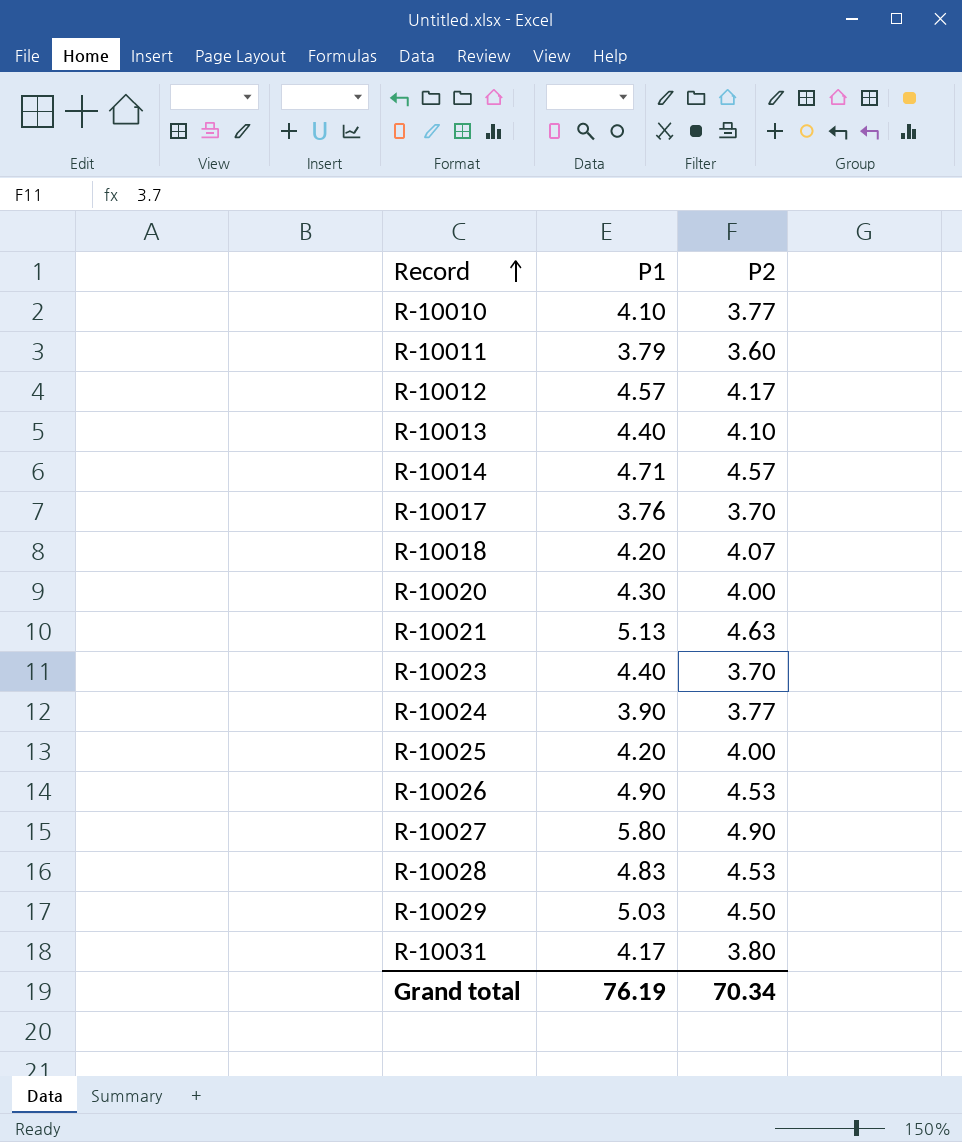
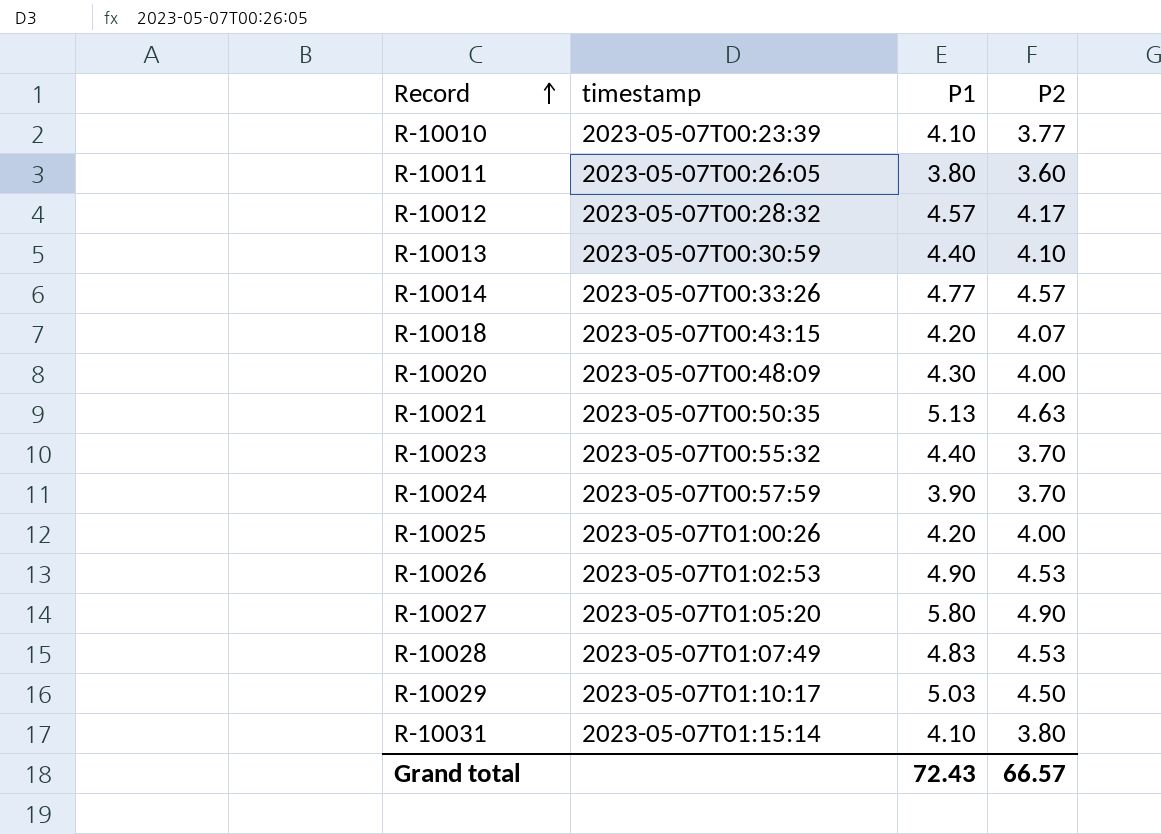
column timestamp | position: none -> 2
row R-10017: 3.76 | 3.70 -> none
R-10011 | P1: 3.79 -> 3.80
R-10014 | P1: 4.71 -> 4.77
R-10024 | P2: 3.77 -> 3.70
R-10031 | P1: 4.17 -> 4.10
Grand total | P1: 76.19 -> 72.43
Grand total | P2: 70.34 -> 66.57

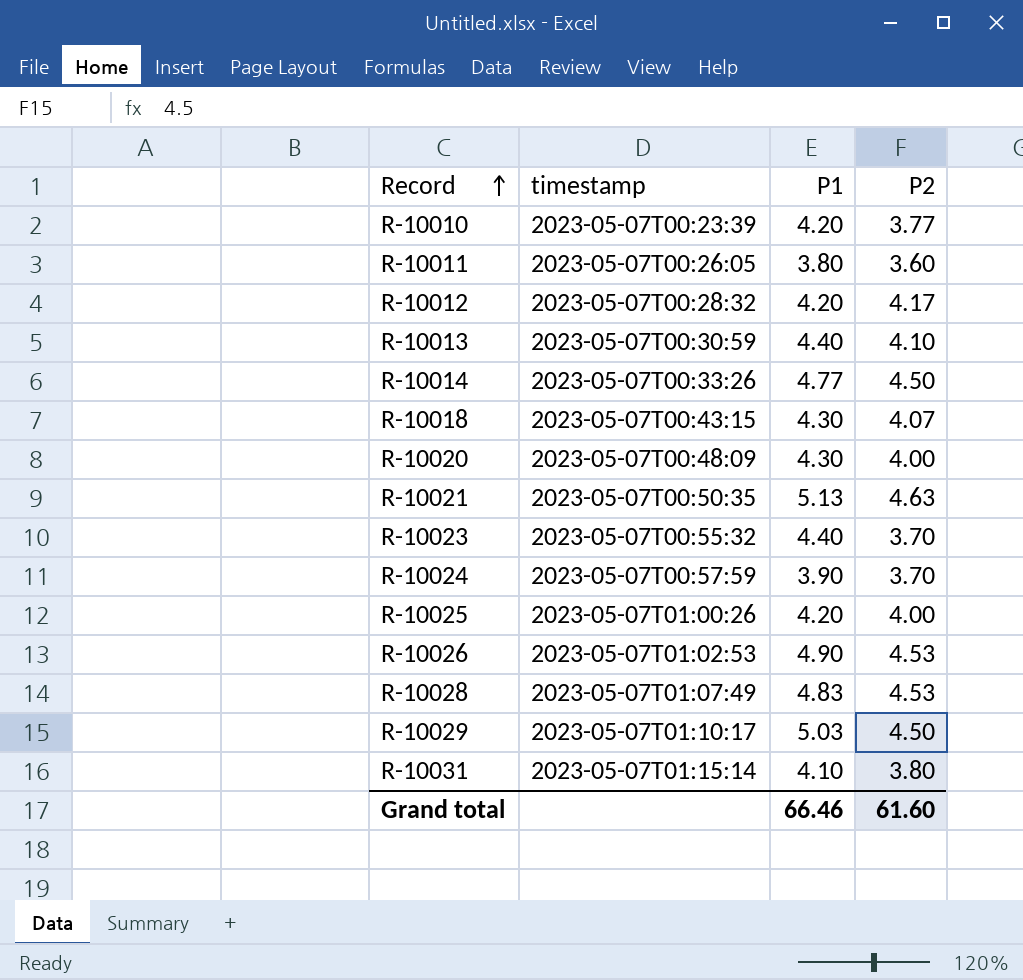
row R-10027: 2023-05-07T01:05:20 | 5.80 | 4.90 -> none
R-10010 | P1: 4.10 -> 4.20
R-10012 | P1: 4.57 -> 4.20
R-10014 | P2: 4.57 -> 4.50
R-10018 | P1: 4.20 -> 4.30
Grand total | P1: 72.43 -> 66.46
Grand total | P2: 66.57 -> 61.60

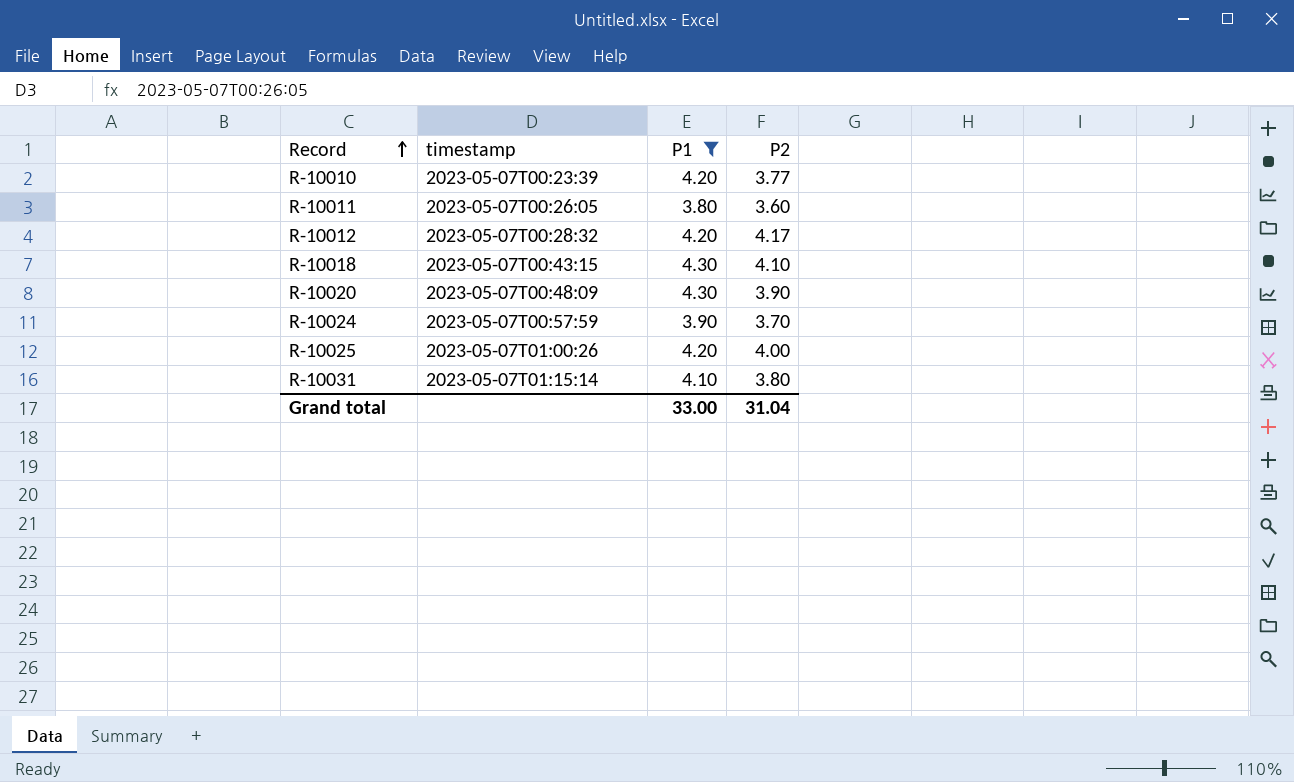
filter: none -> P1 <= 4.30
R-10018 | P2: 4.07 -> 4.10
R-10020 | P2: 4.00 -> 3.90
Grand total | P1: 66.46 -> 33.00
Grand total | P2: 61.60 -> 31.04

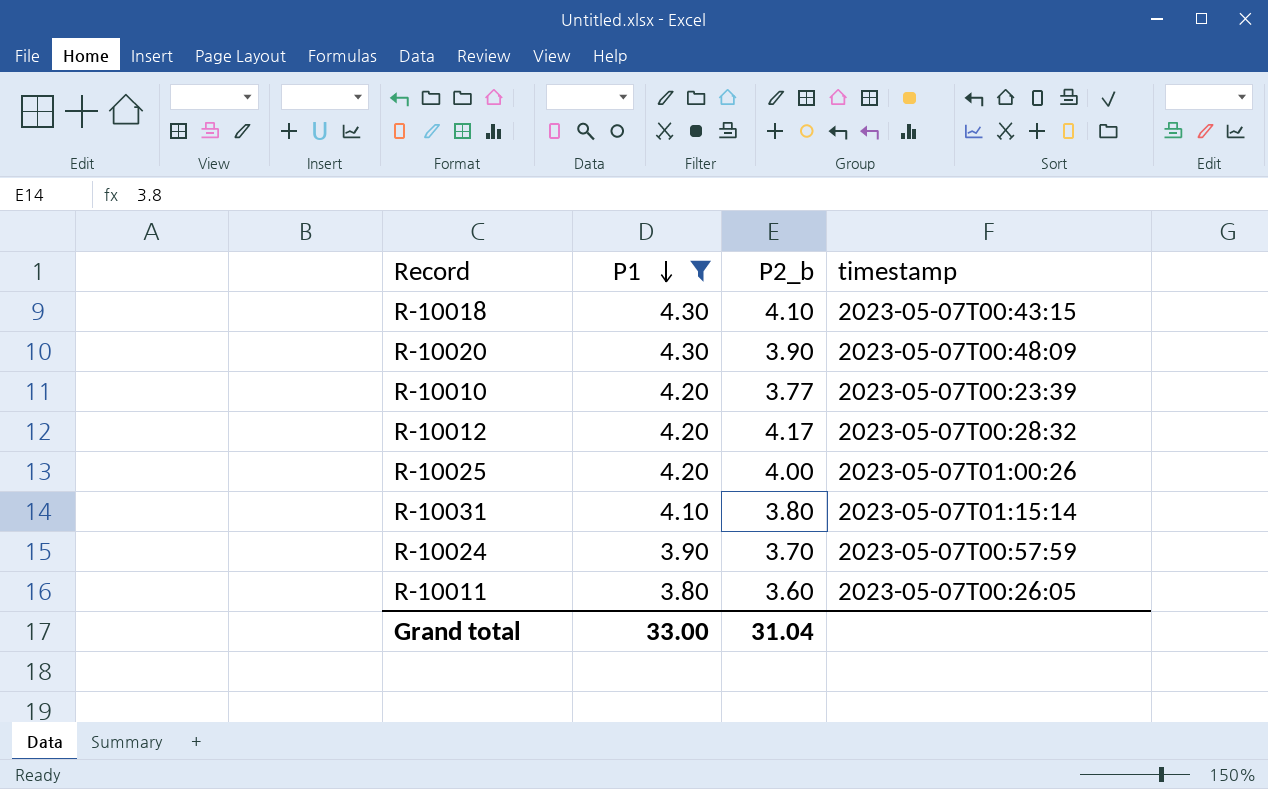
row order: Record ascending -> P1 descending
column name: P2 -> P2_b
column timestamp | position: 2 -> 4

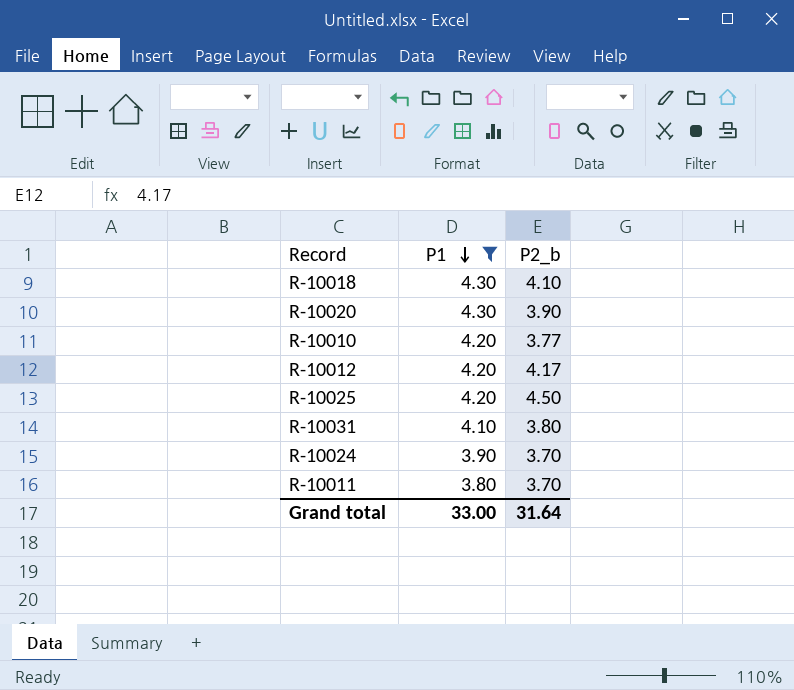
column timestamp | position: 4 -> none
R-10025 | P2_b: 4.00 -> 4.50
R-10011 | P2_b: 3.60 -> 3.70
Grand total | P2_b: 31.04 -> 31.64

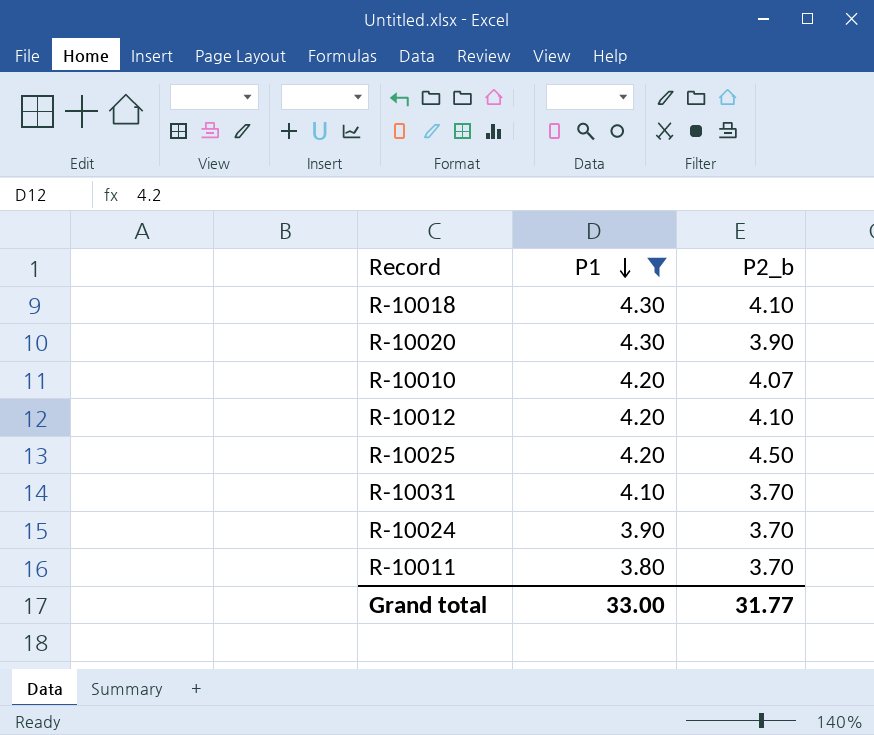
R-10010 | P2_b: 3.77 -> 4.07
R-10012 | P2_b: 4.17 -> 4.10
R-10031 | P2_b: 3.80 -> 3.70
Grand total | P2_b: 31.64 -> 31.77

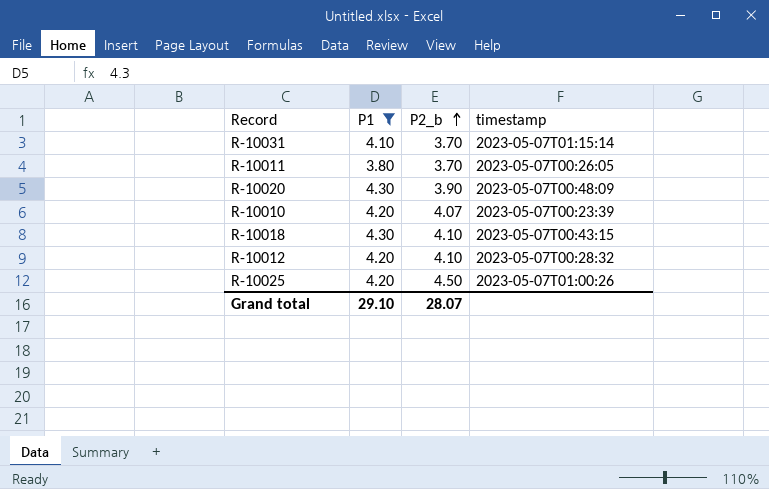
row order: P1 descending -> P2_b ascending
column timestamp | position: none -> 4
row R-10024: 3.90 | 3.70 -> none
Grand total | P1: 33.00 -> 29.10
Grand total | P2_b: 31.77 -> 28.07

